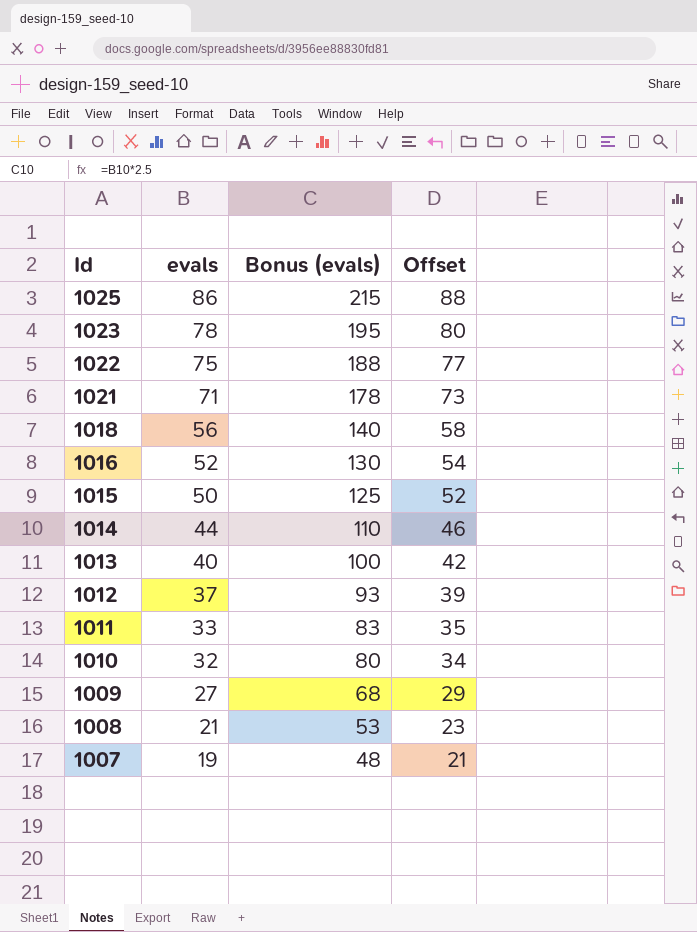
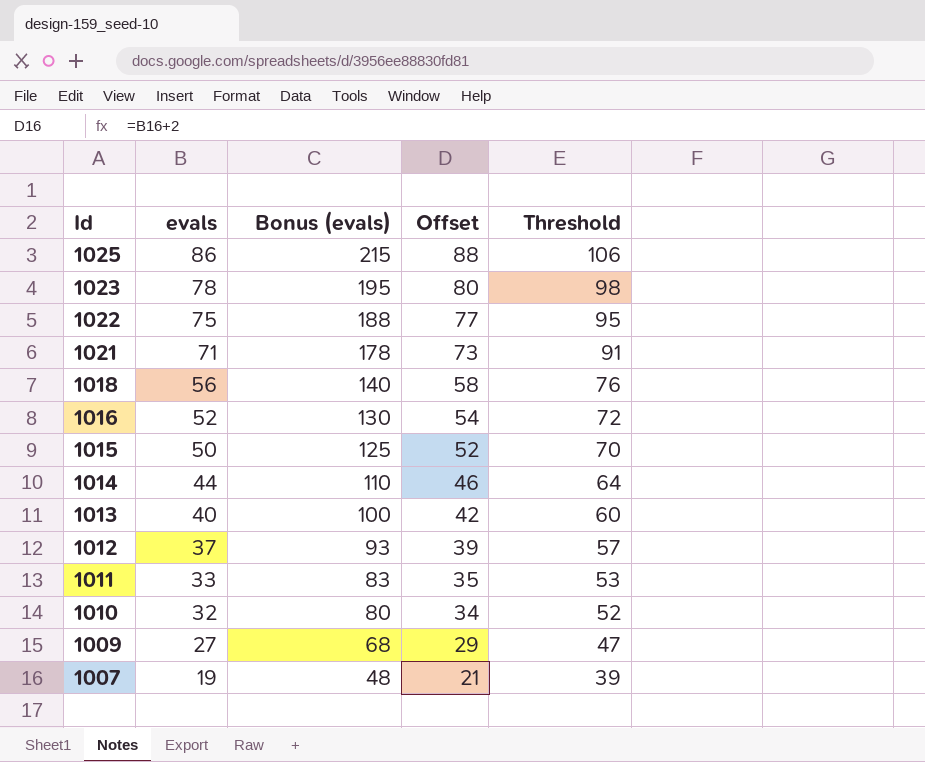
column Threshold | formula: none -> [evals] + 20
row 1008: 21 | 53 | 23 -> none

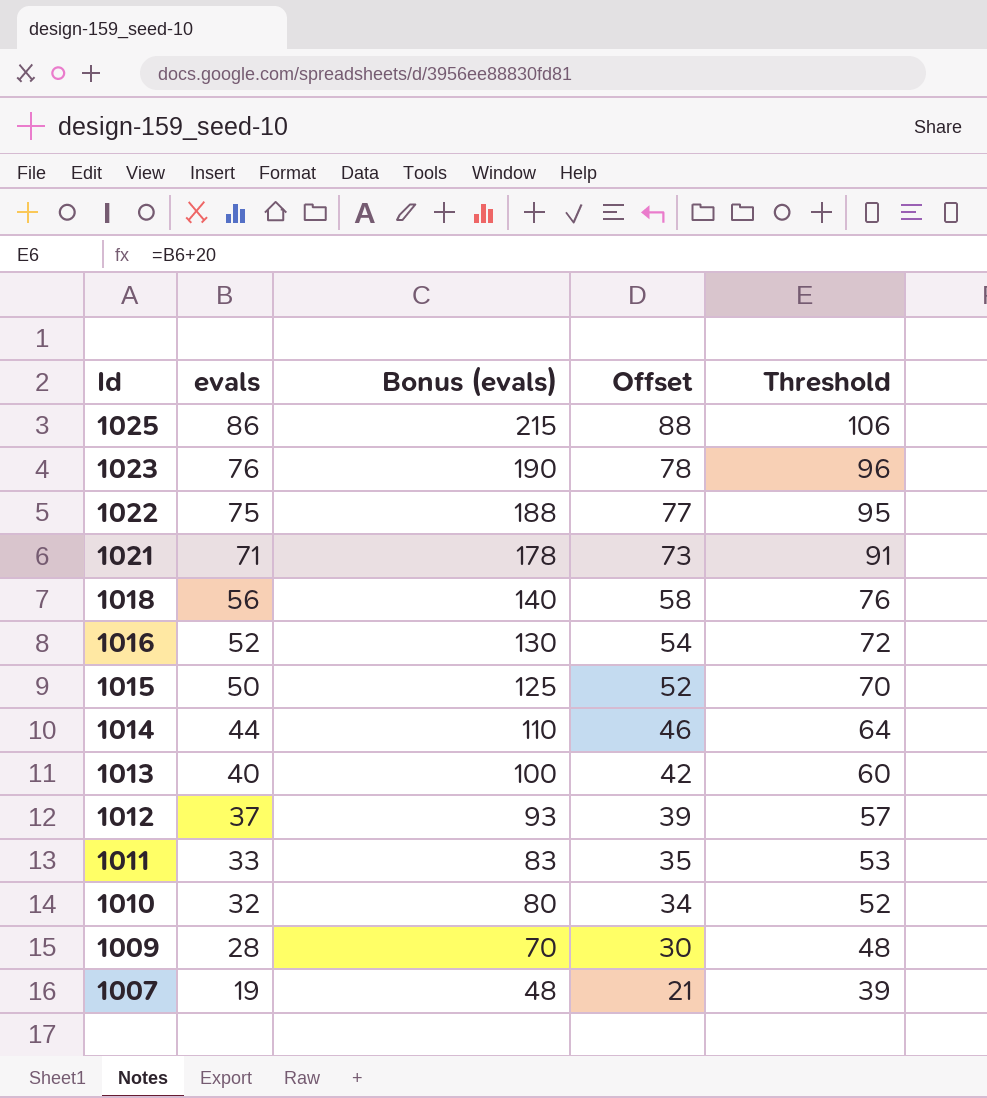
1023 | evals: 78 -> 76
1023 | Bonus (evals): 195 -> 190
1023 | Offset: 80 -> 78
1023 | Threshold: 98 -> 96
1009 | evals: 27 -> 28
1009 | Bonus (evals): 68 -> 70
1009 | Offset: 29 -> 30
1009 | Threshold: 47 -> 48

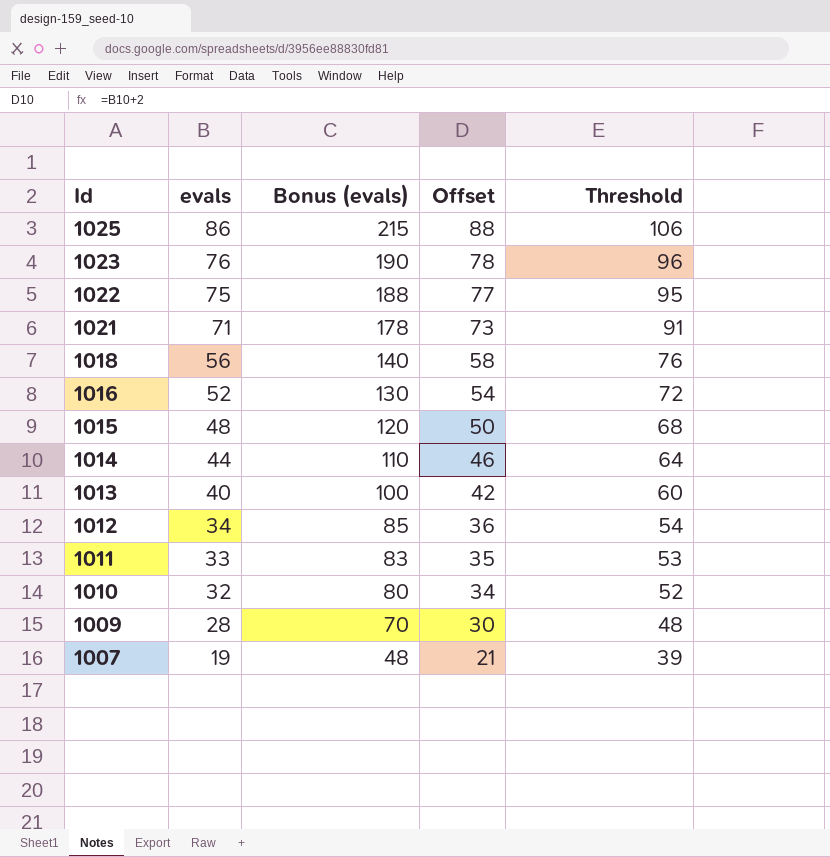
1015 | evals: 50 -> 48
1015 | Bonus (evals): 125 -> 120
1015 | Offset: 52 -> 50
1015 | Threshold: 70 -> 68
1012 | evals: 37 -> 34
1012 | Bonus (evals): 93 -> 85
1012 | Offset: 39 -> 36
1012 | Threshold: 57 -> 54

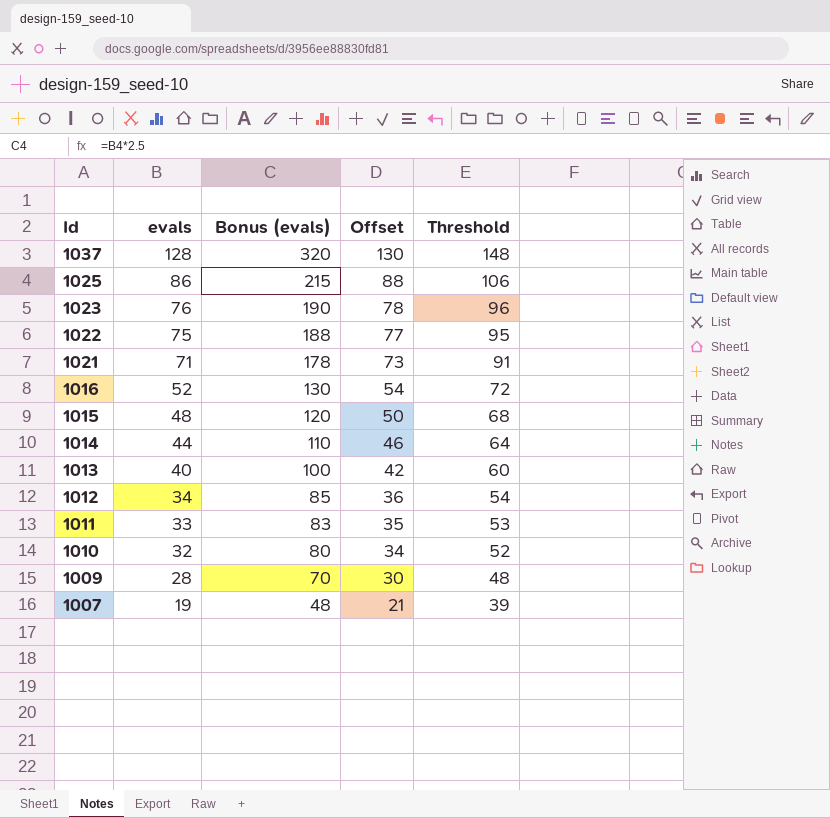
row 1018: 56 | 140 | 58 | 76 -> none
row 1037: none -> 128 | 320 | 130 | 148

